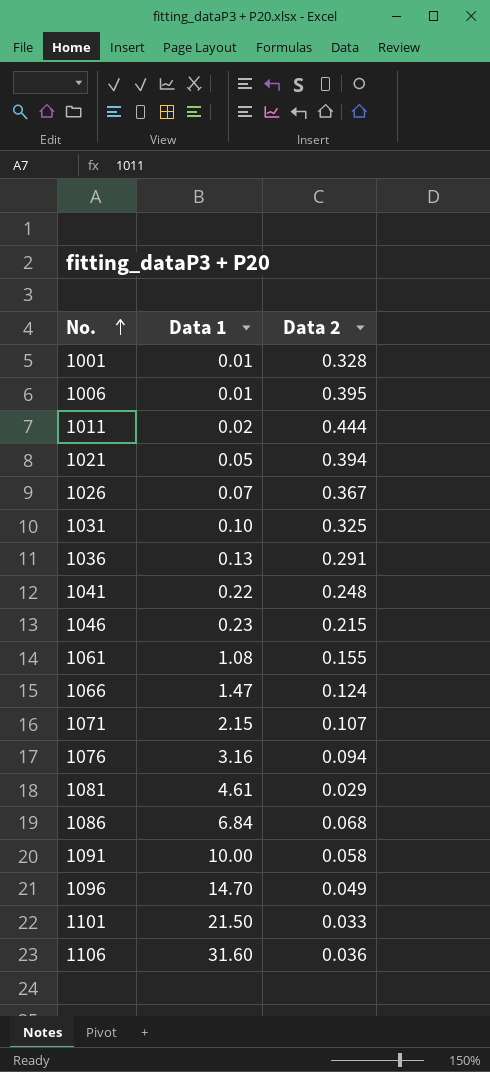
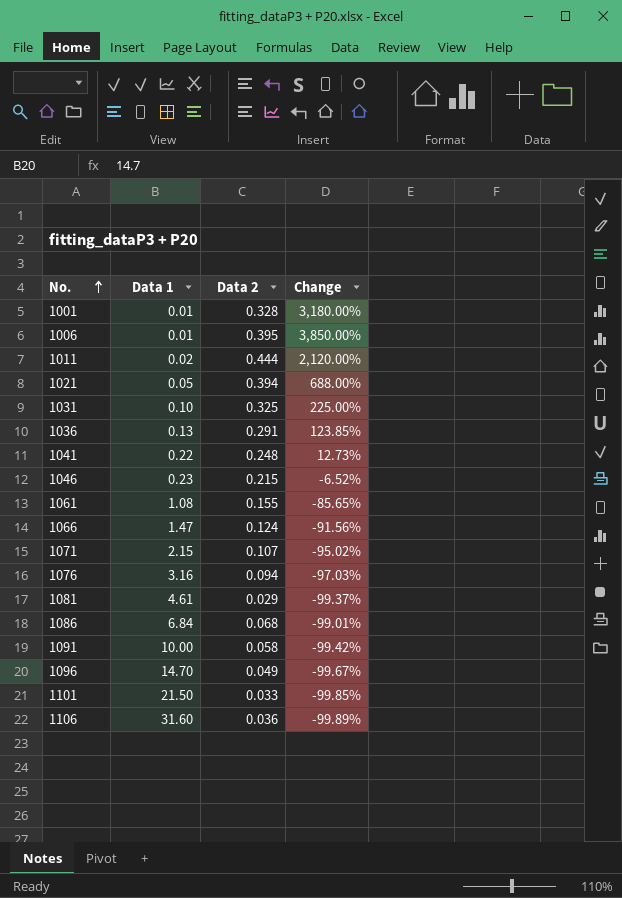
column Change | formula: none -> ([Data 2] - [Data 1]) / [Data 1]
row 1026: 0.07 | 0.367 -> none

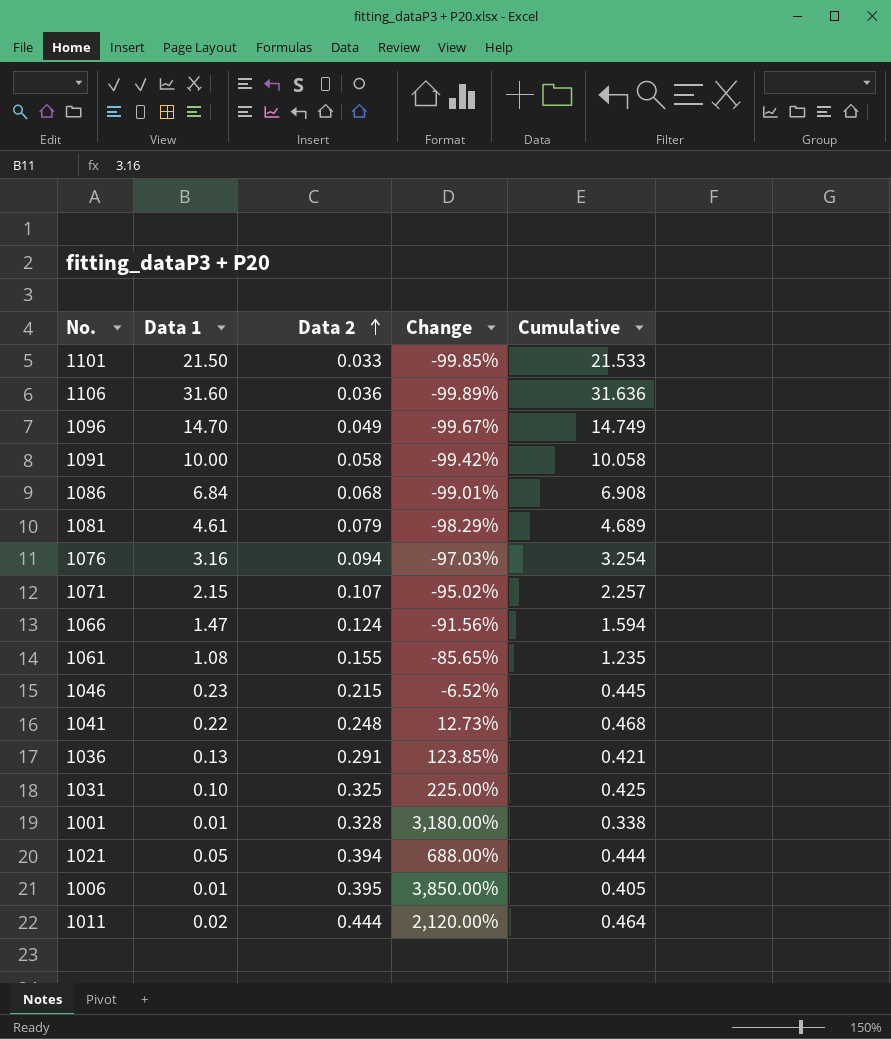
row order: No. ascending -> Data 2 ascending
column Cumulative | formula: none -> [Data 1] + [Data 2]
1081 | Data 2: 0.029 -> 0.079
1081 | Change: -99.37% -> -98.29%

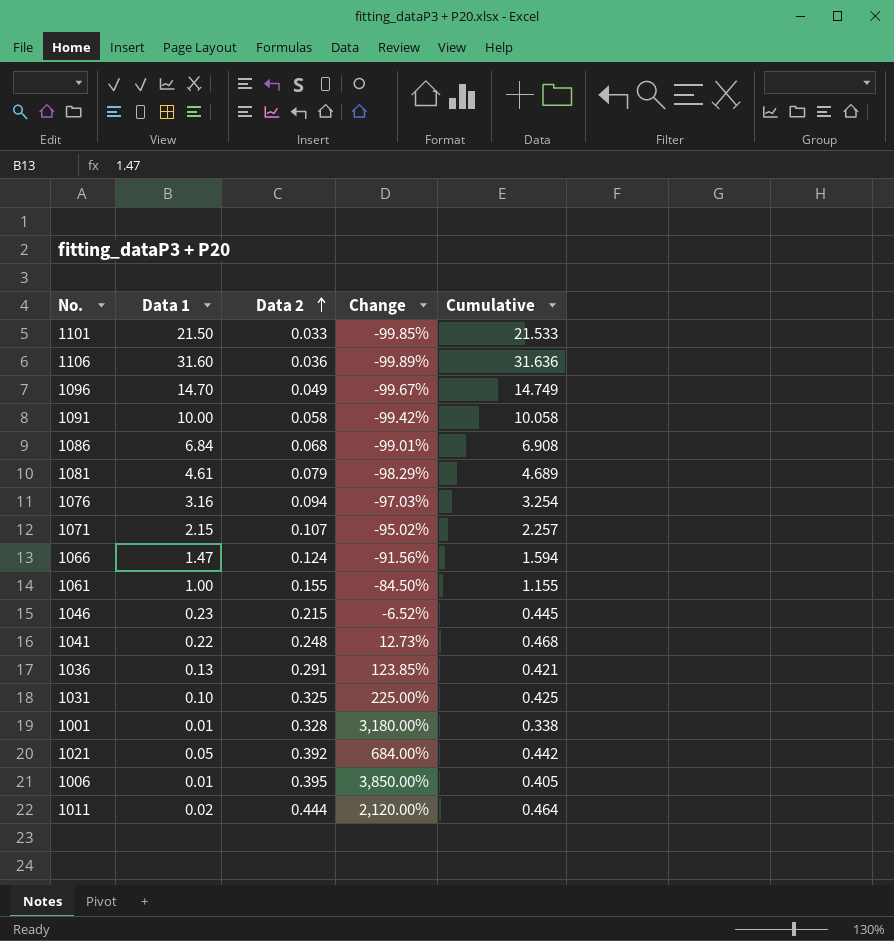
1061 | Data 1: 1.08 -> 1.00
1061 | Change: -85.65% -> -84.50%
1061 | Cumulative: 1.235 -> 1.155
1021 | Data 2: 0.394 -> 0.392
1021 | Change: 688.00% -> 684.00%
1021 | Cumulative: 0.444 -> 0.442

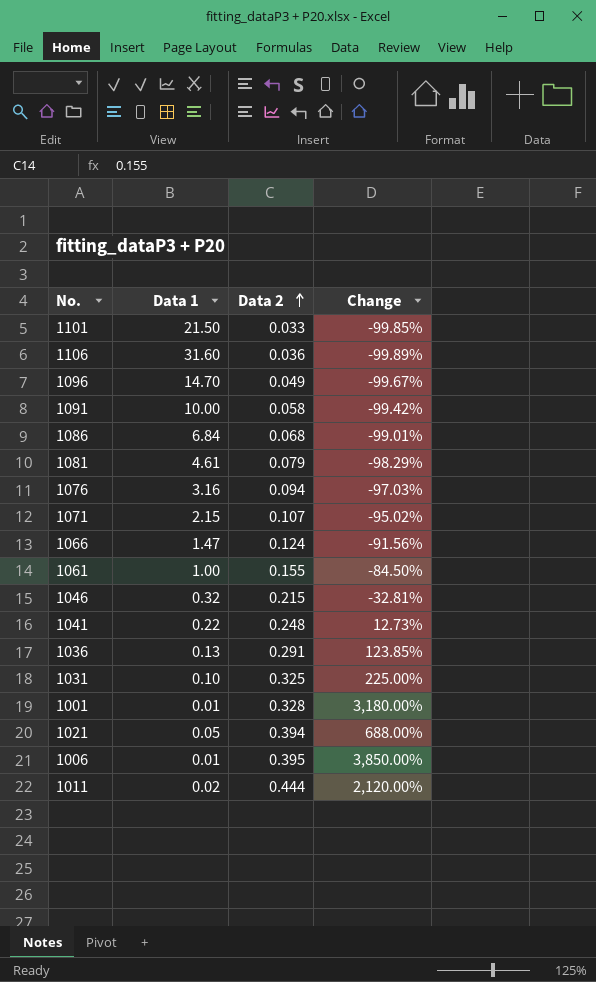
column Cumulative | formula: [Data 1] + [Data 2] -> none
1046 | Data 1: 0.23 -> 0.32
1046 | Change: -6.52% -> -32.81%
1021 | Data 2: 0.392 -> 0.394
1021 | Change: 684.00% -> 688.00%

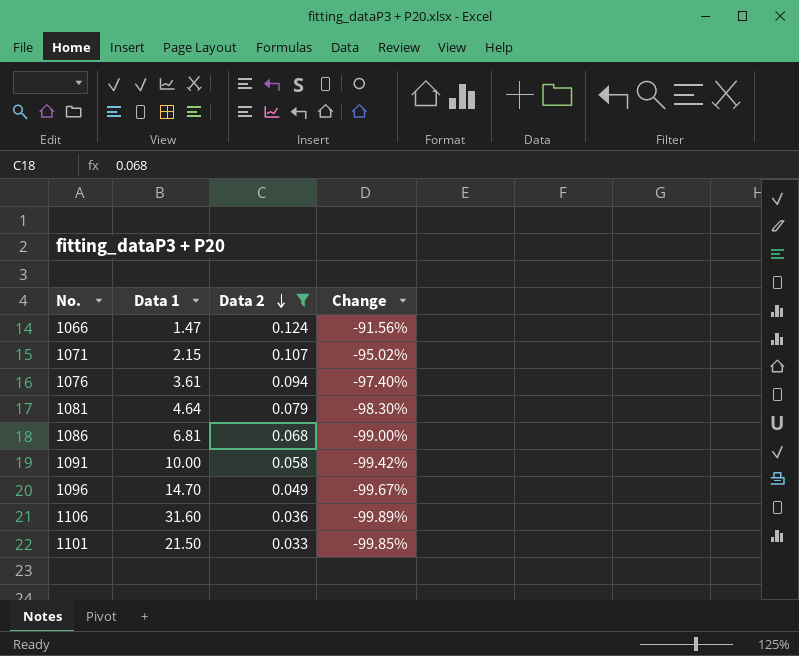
filter: none -> Data 2 <= 0.124
row order: Data 2 ascending -> Data 2 descending
1076 | Data 1: 3.16 -> 3.61
1076 | Change: -97.03% -> -97.40%
1081 | Data 1: 4.61 -> 4.64
1081 | Change: -98.29% -> -98.30%
1086 | Data 1: 6.84 -> 6.81
1086 | Change: -99.01% -> -99.00%

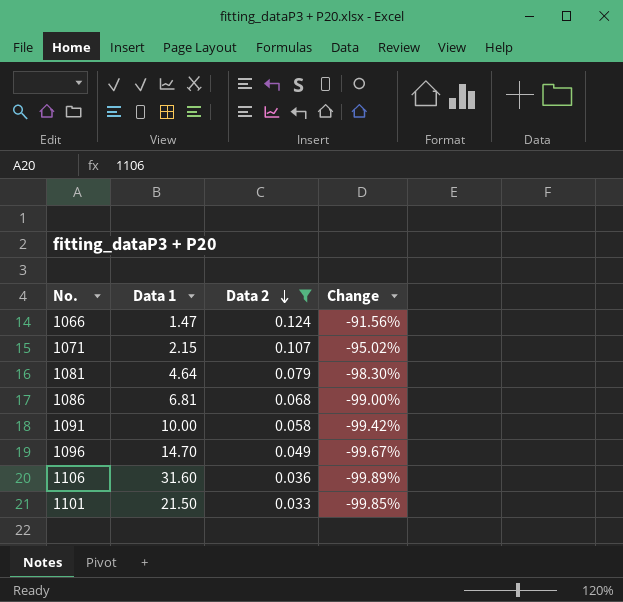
row 1076: 3.61 | 0.094 | -97.40% -> none

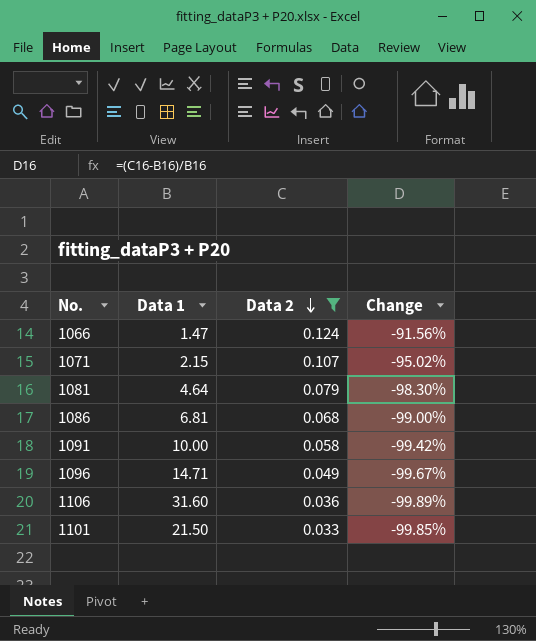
1096 | Data 1: 14.70 -> 14.71

